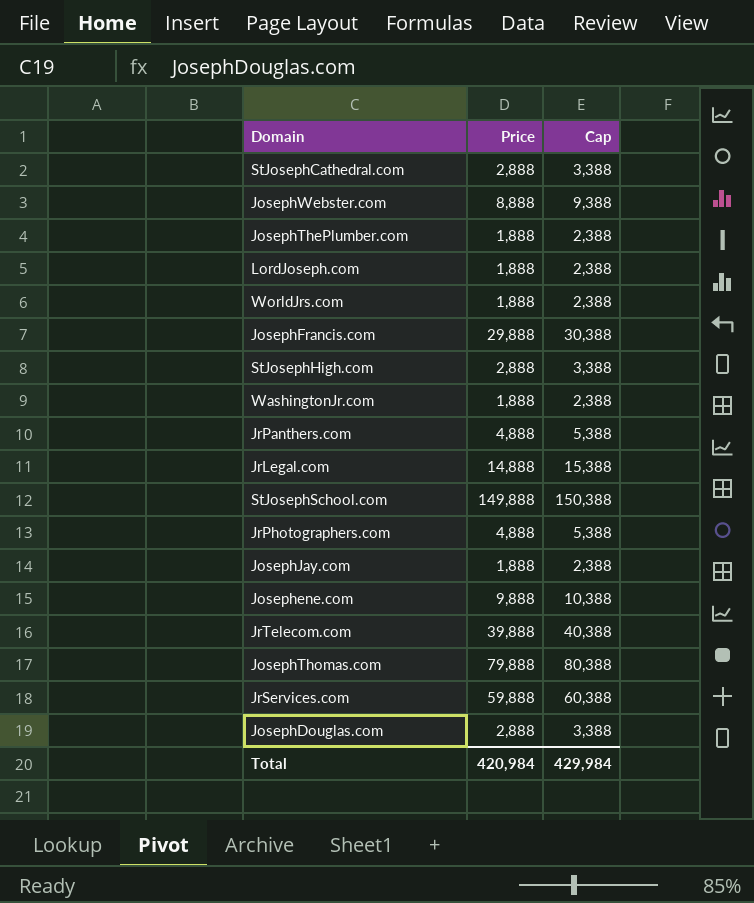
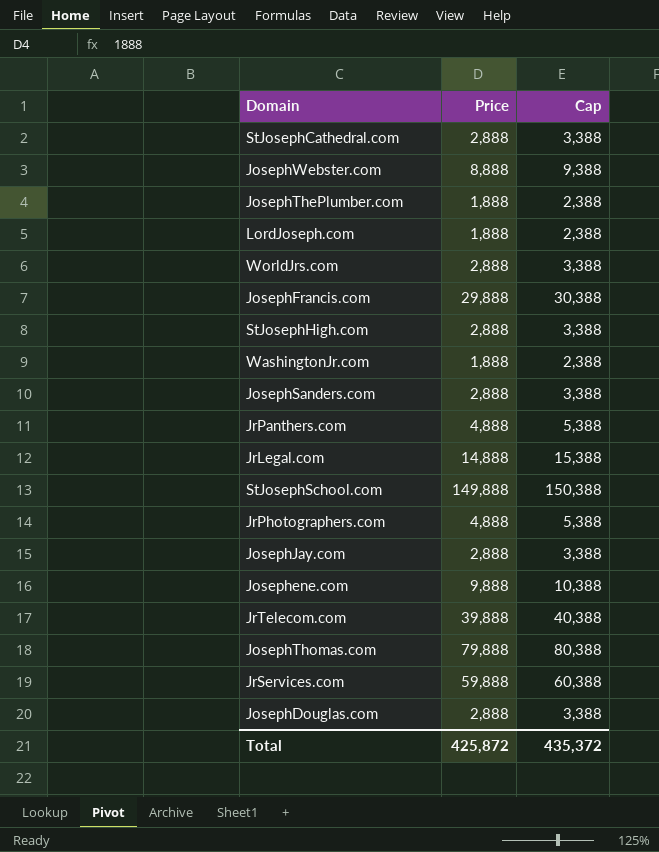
WorldJrs.com | Price: 1,888 -> 2,888
WorldJrs.com | Cap: 2,388 -> 3,388
row JosephSanders.com: none -> 2,888 | 3,388
JosephJay.com | Price: 1,888 -> 2,888
JosephJay.com | Cap: 2,388 -> 3,388
Total | Price: 420,984 -> 425,872
Total | Cap: 429,984 -> 435,372

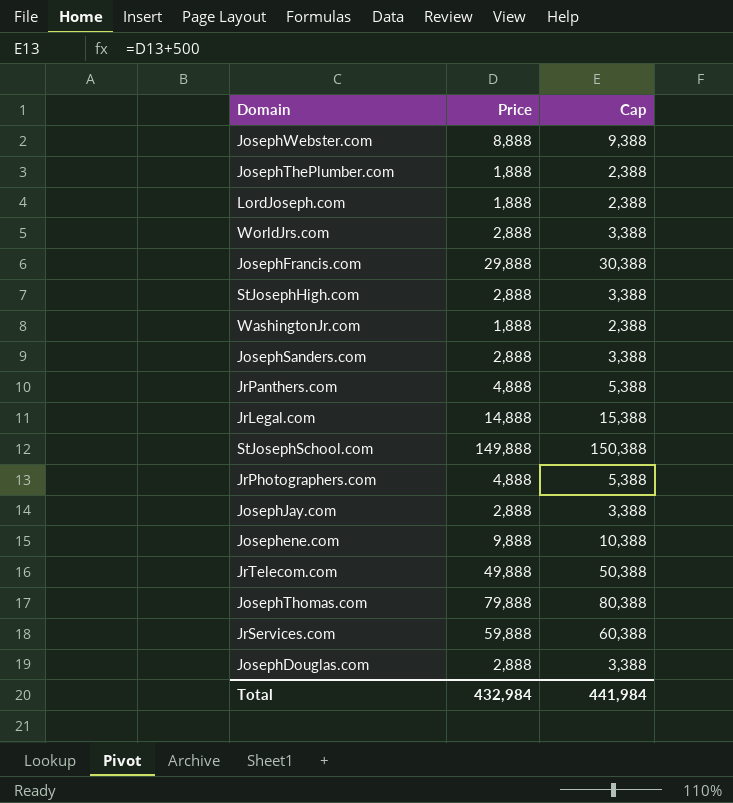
row StJosephCathedral.com: 2,888 | 3,388 -> none
JrTelecom.com | Price: 39,888 -> 49,888
JrTelecom.com | Cap: 40,388 -> 50,388
Total | Price: 425,872 -> 432,984
Total | Cap: 435,372 -> 441,984

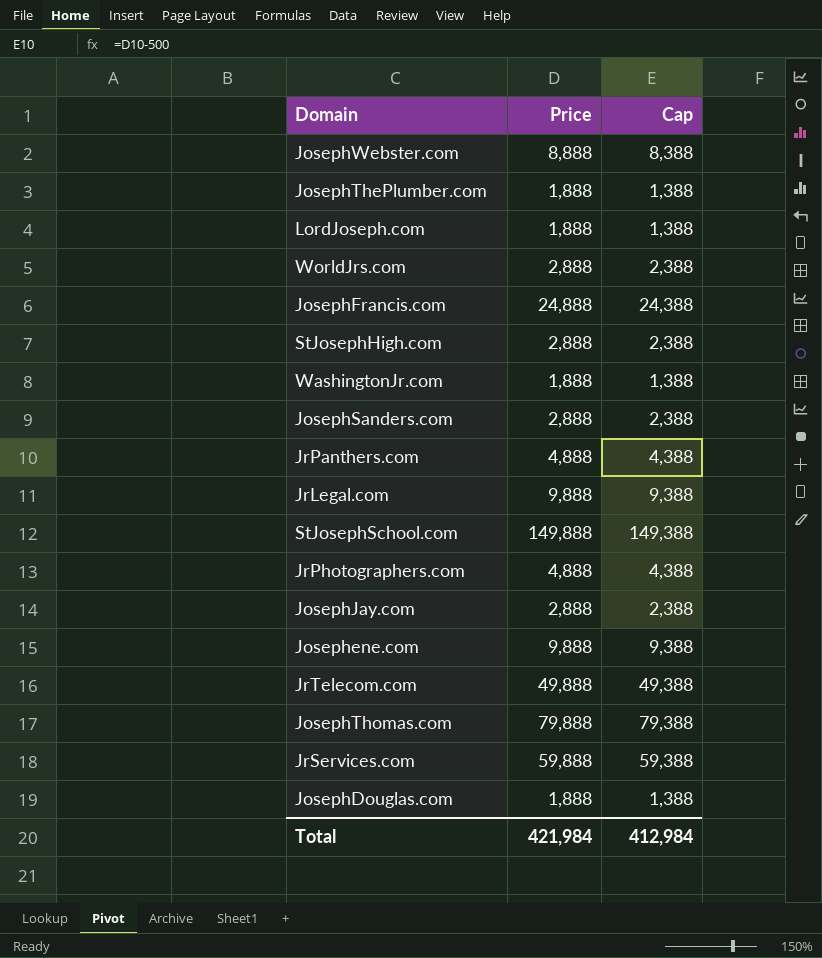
column Cap | formula: [Price] + 500 -> [Price] - 500
JosephFrancis.com | Price: 29,888 -> 24,888
JrLegal.com | Price: 14,888 -> 9,888
JosephDouglas.com | Price: 2,888 -> 1,888
Total | Price: 432,984 -> 421,984
Total | Cap: 441,984 -> 412,984

